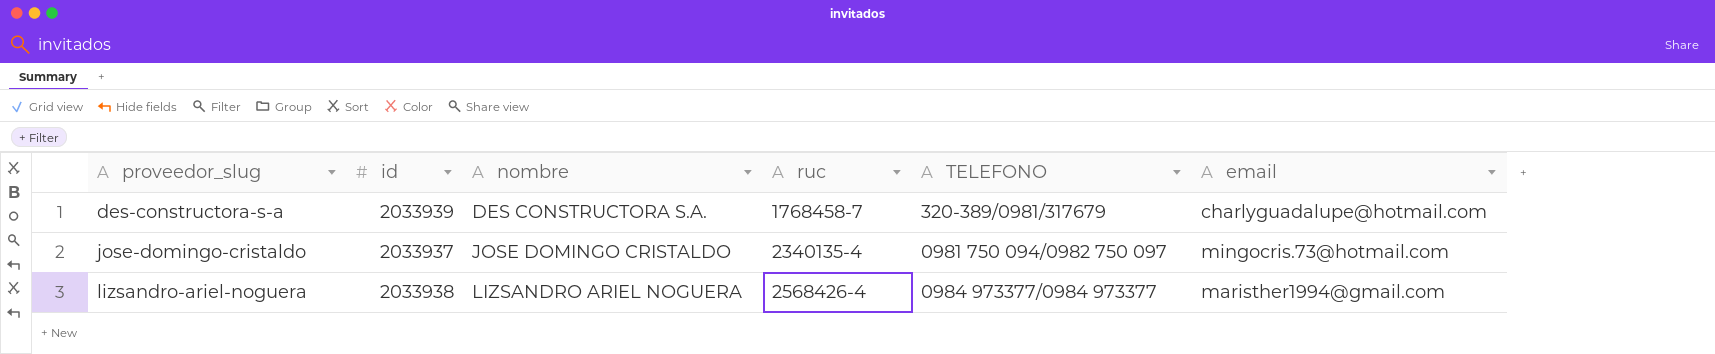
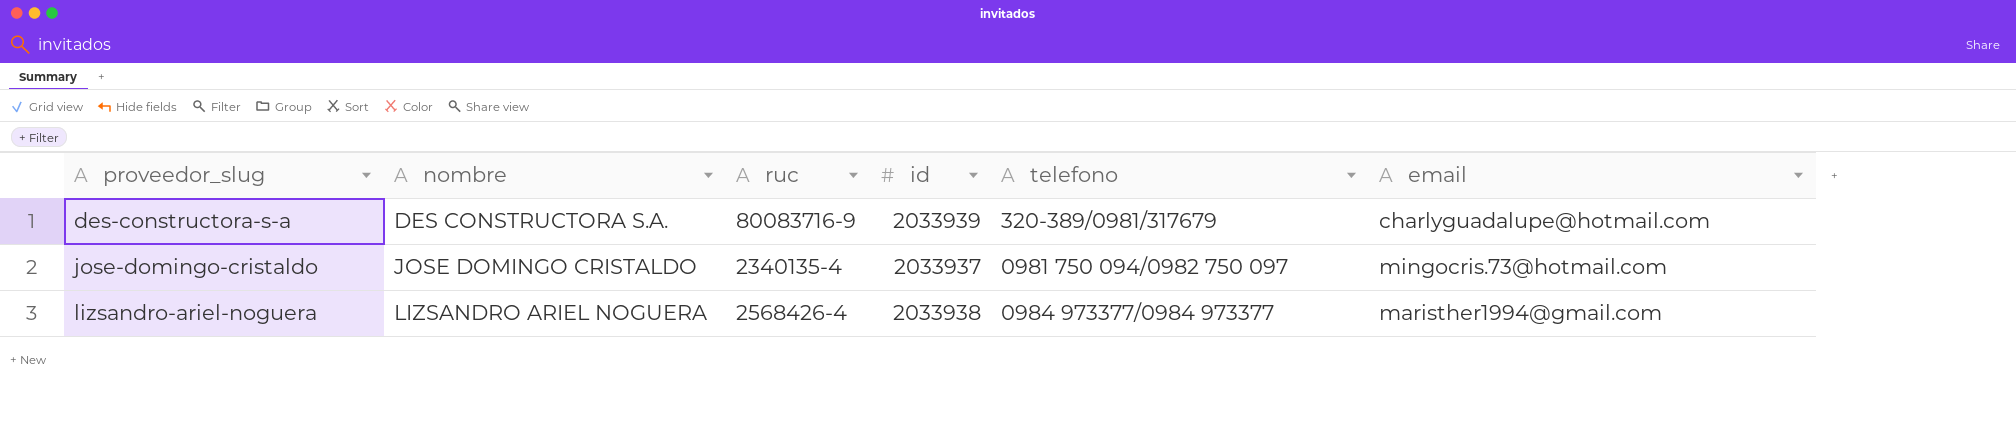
column id | position: 2 -> 4
column name: TELEFONO -> telefono
des-constructora-s-a | ruc: 1768458-7 -> 80083716-9

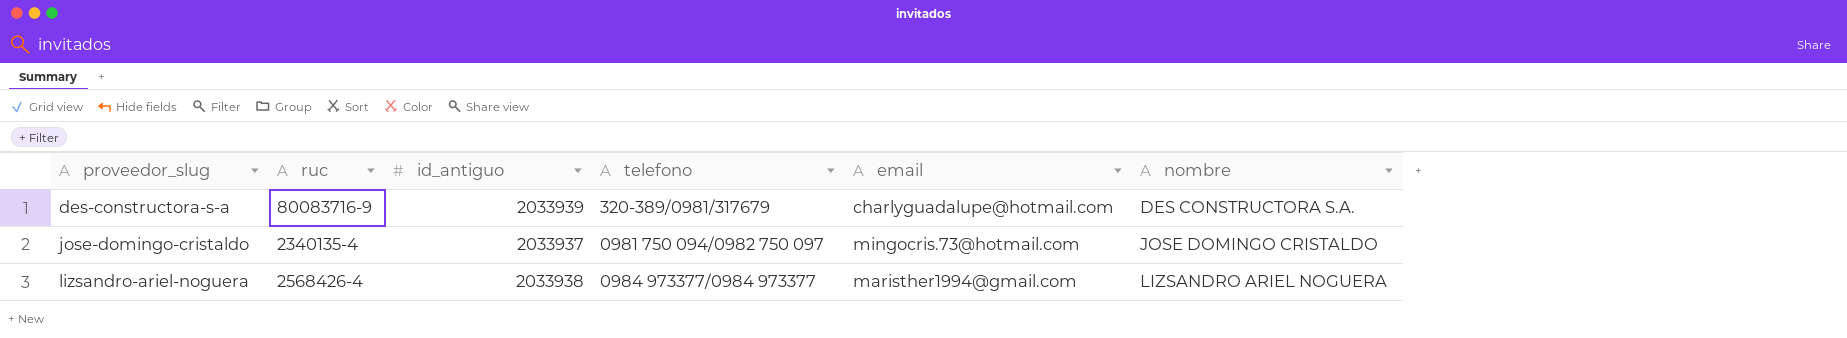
column name: id -> id_antiguo
column nombre | position: 2 -> 6

